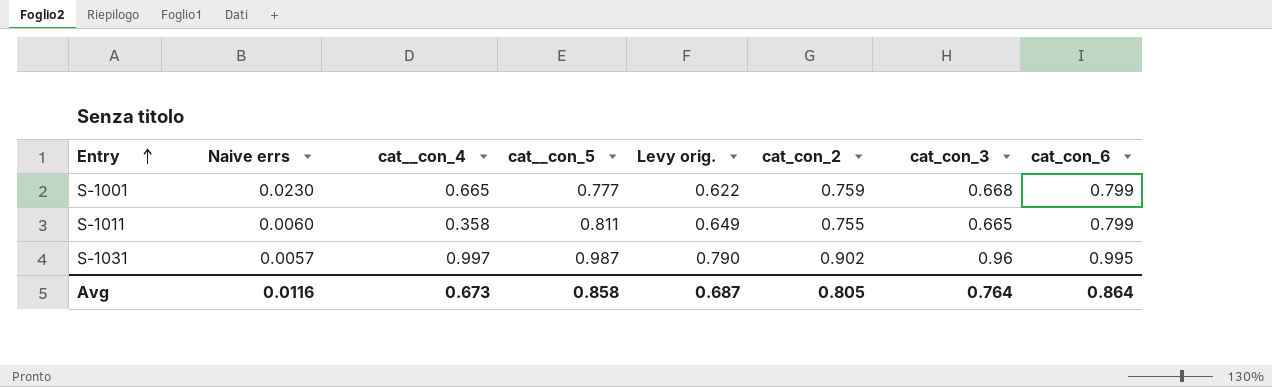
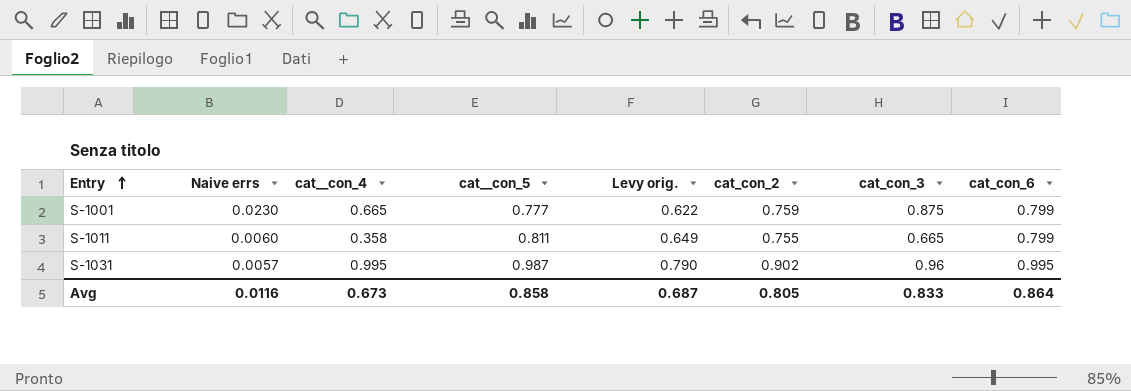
S-1001 | cat_con_3: 0.668 -> 0.875
S-1031 | cat__con_4: 0.997 -> 0.995
Avg | cat_con_3: 0.764 -> 0.833

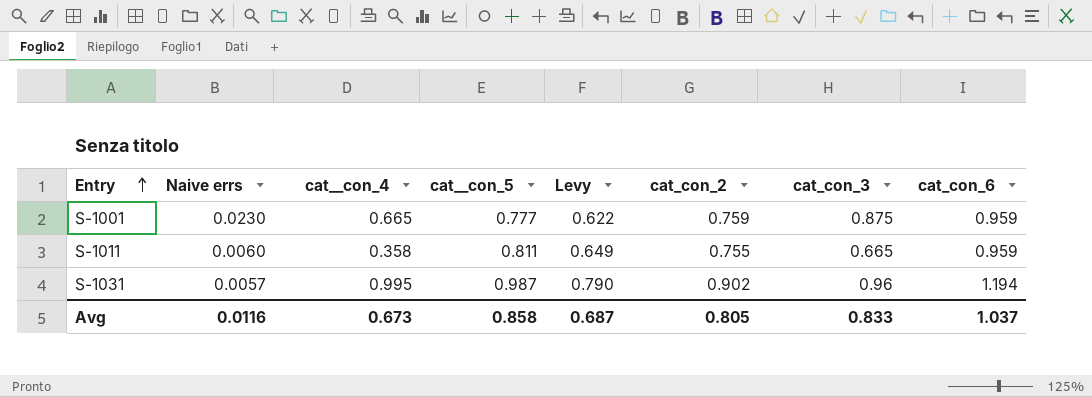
column name: Levy orig. -> Levy
S-1001 | cat_con_6: 0.799 -> 0.959
S-1011 | cat_con_6: 0.799 -> 0.959
S-1031 | cat_con_6: 0.995 -> 1.194
Avg | cat_con_6: 0.864 -> 1.037

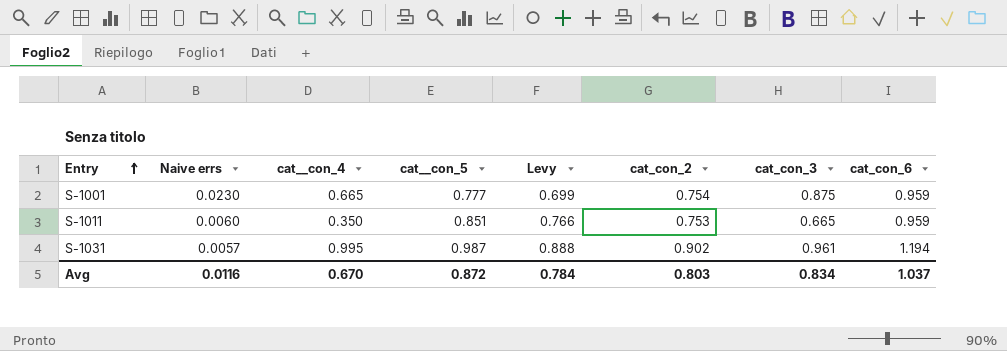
column Levy | formula: [cat__con_5] * 0.8 -> [cat__con_5] * 0.9
S-1001 | cat_con_2: 0.759 -> 0.754
S-1011 | cat__con_4: 0.358 -> 0.350
S-1011 | cat__con_5: 0.811 -> 0.851
S-1011 | cat_con_2: 0.755 -> 0.753
S-1031 | cat_con_3: 0.96 -> 0.961
Avg | cat__con_4: 0.673 -> 0.670
Avg | cat__con_5: 0.858 -> 0.872
Avg | Levy: 0.687 -> 0.784
Avg | cat_con_2: 0.805 -> 0.803
Avg | cat_con_3: 0.833 -> 0.834

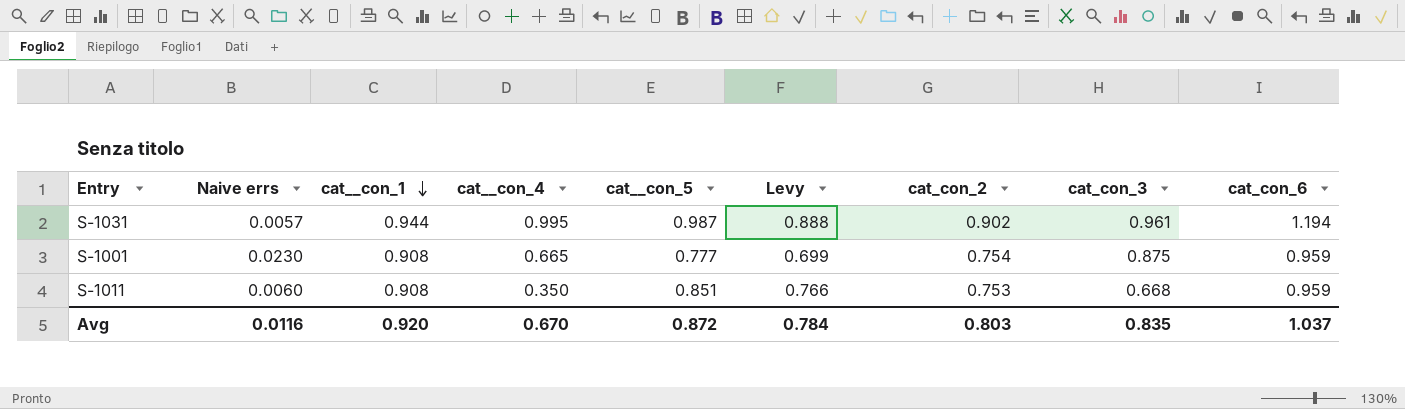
row order: Entry ascending -> cat__con_1 descending
column cat__con_1 | position: none -> 3
S-1011 | cat_con_3: 0.665 -> 0.668
Avg | cat_con_3: 0.834 -> 0.835

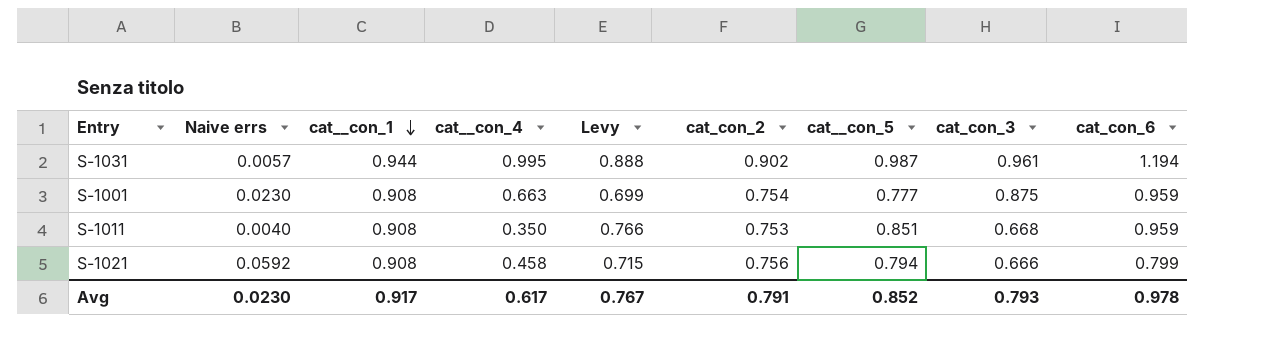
column cat__con_5 | position: 5 -> 7
S-1001 | cat__con_4: 0.665 -> 0.663
S-1011 | Naive errs: 0.0060 -> 0.0040
row S-1021: none -> 0.0592 | 0.908 | 0.458 | 0.715 | 0.756 | 0.794 | 0.666 | 0.799
Avg | Naive errs: 0.0116 -> 0.0230
Avg | cat__con_1: 0.920 -> 0.917
Avg | cat__con_4: 0.670 -> 0.617
Avg | Levy: 0.784 -> 0.767
Avg | cat_con_2: 0.803 -> 0.791
Avg | cat__con_5: 0.872 -> 0.852
Avg | cat_con_3: 0.835 -> 0.793
Avg | cat_con_6: 1.037 -> 0.978

